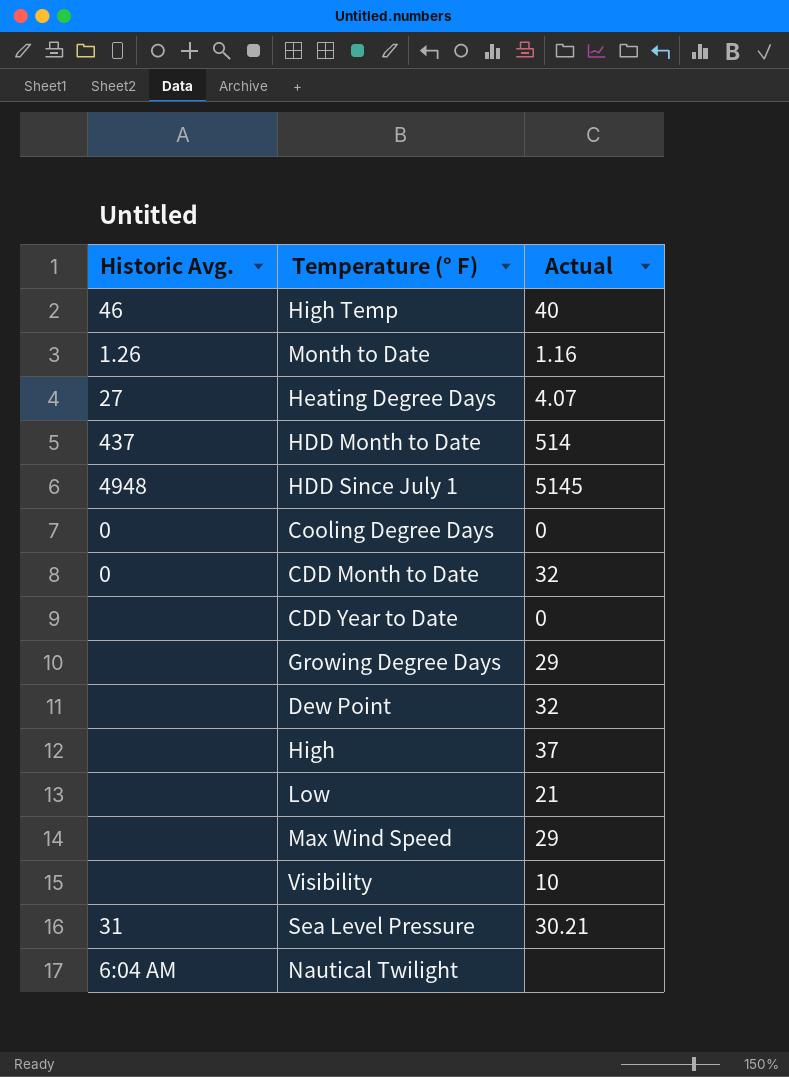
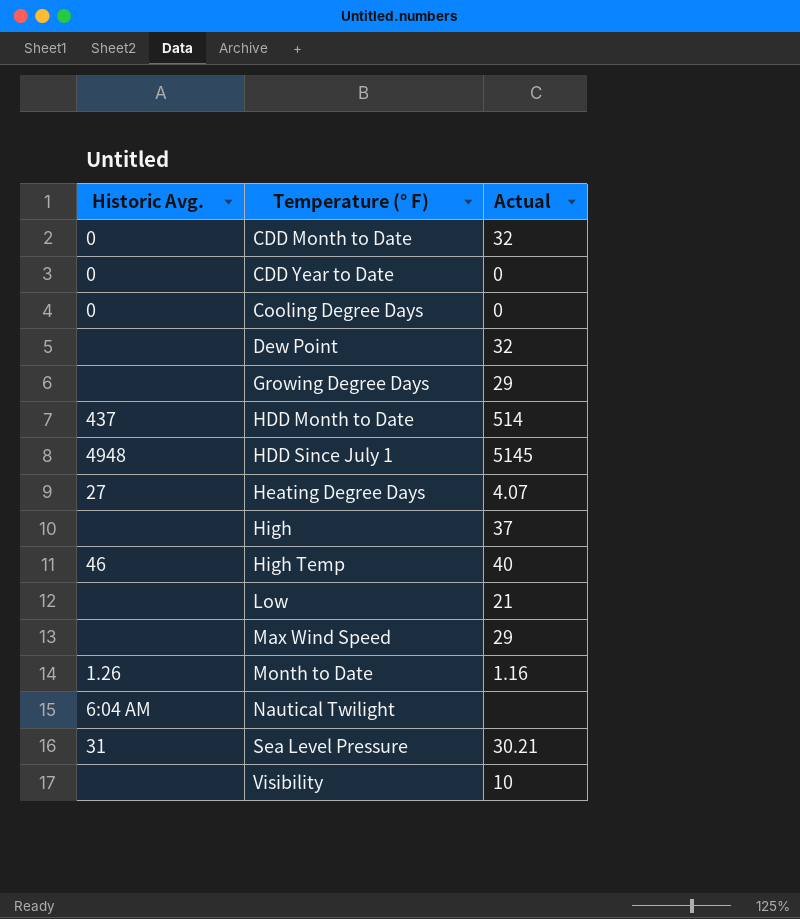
row order: none -> Temperature (° F) ascending
CDD Year to Date | Historic Avg.: none -> 0

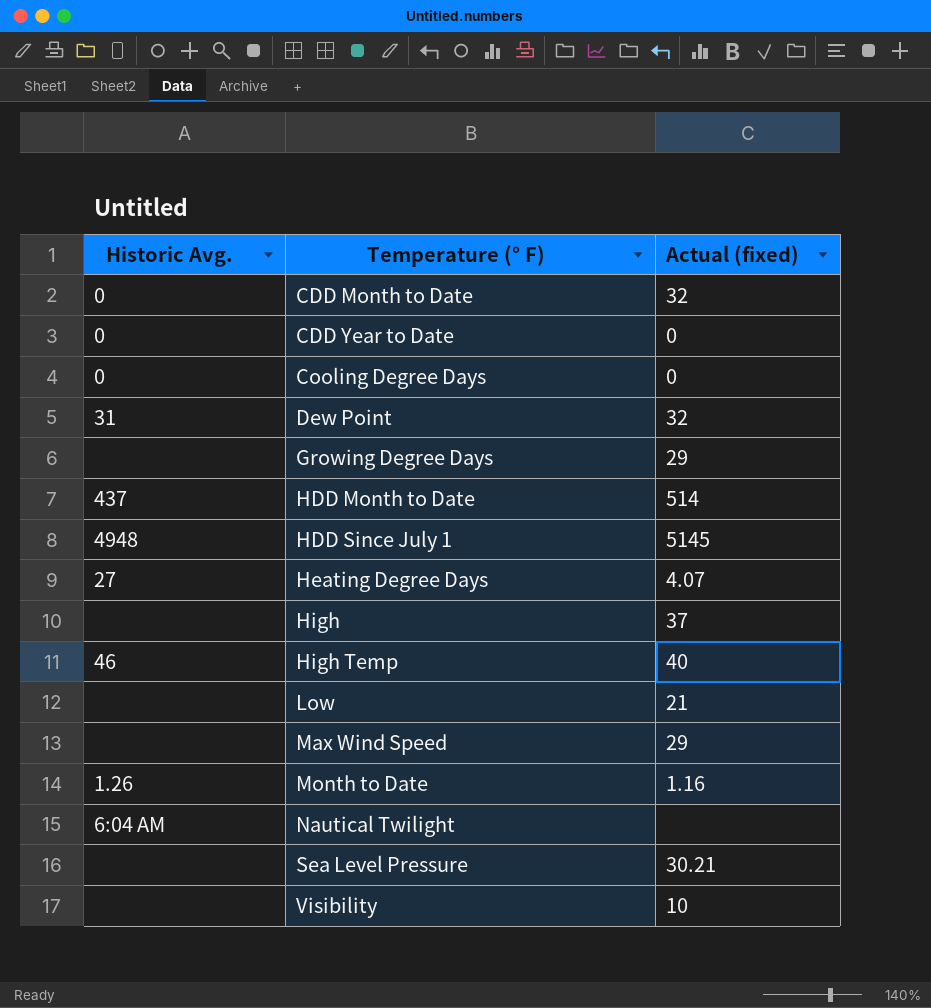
column name: Actual -> Actual (fixed)
Dew Point | Historic Avg.: none -> 31
Sea Level Pressure | Historic Avg.: 31 -> none

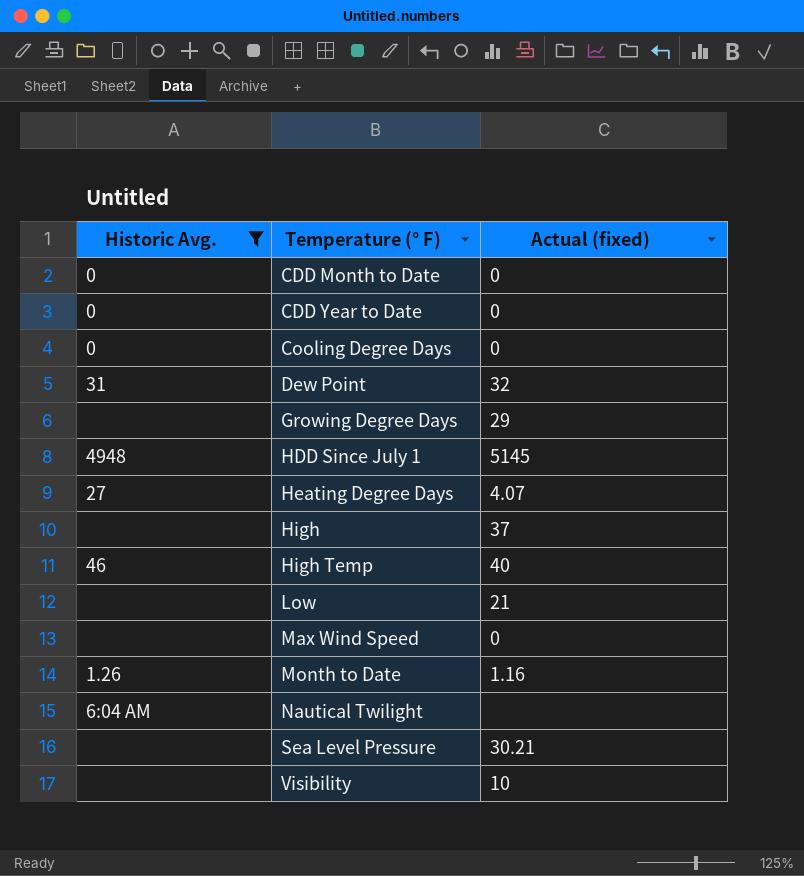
filter: none -> Historic Avg. != 437
CDD Month to Date | Actual (fixed): 32 -> 0
Max Wind Speed | Actual (fixed): 29 -> 0

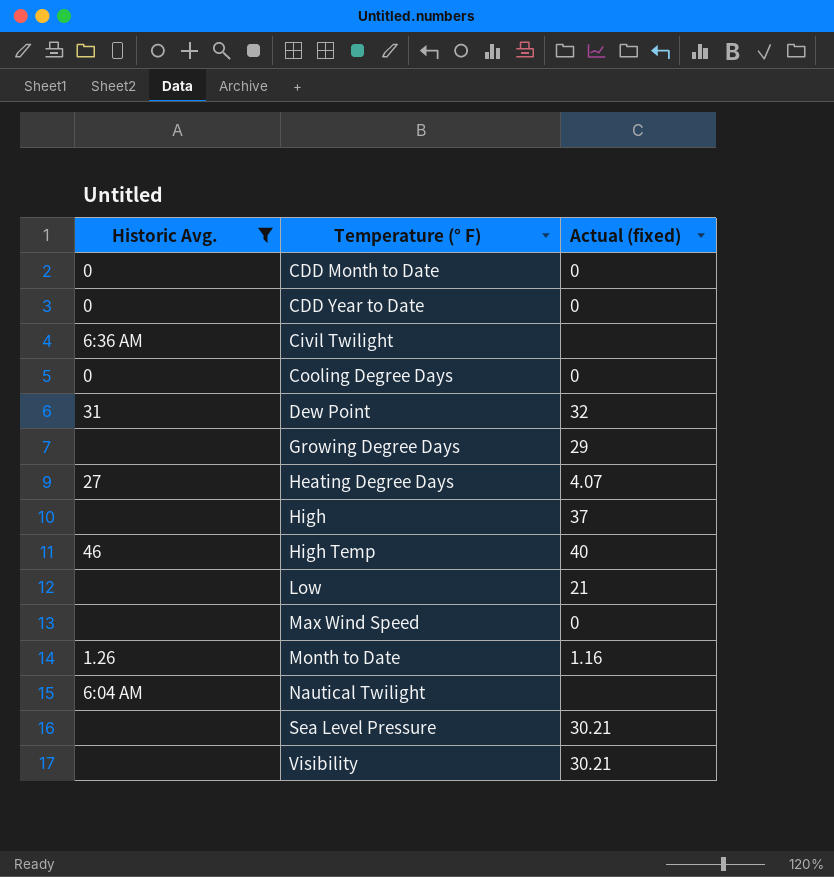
row HDD Since July 1: 4948 | 5145 -> none
row Civil Twilight: none -> 6:36 AM | none
Visibility | Actual (fixed): 10 -> 30.21

